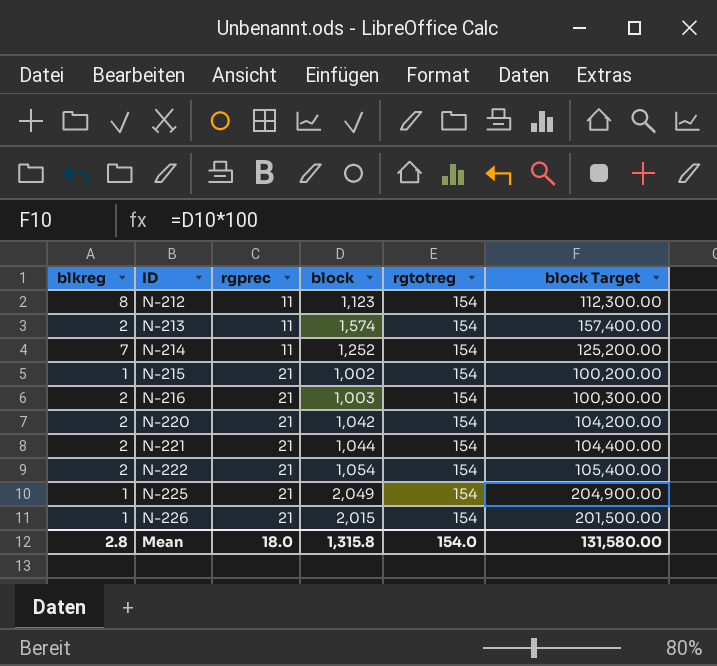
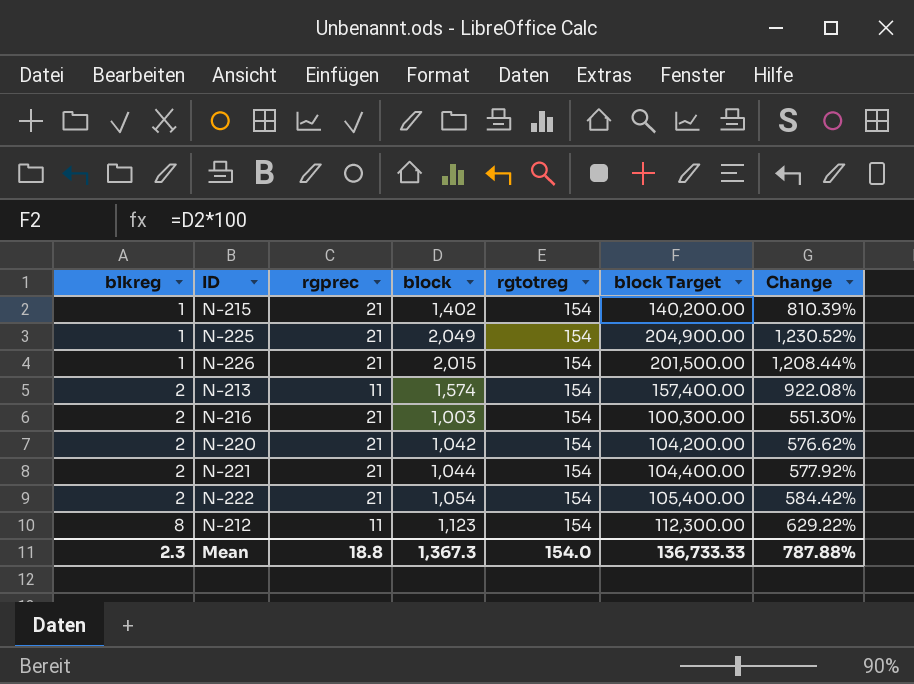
row order: ID ascending -> blkreg ascending
column Change | formula: none -> ([block] - [rgtotreg]) / [rgtotreg]
row N-214: 7 | 11 | 1,252 | 154 | 125,200.00 -> none
N-215 | block: 1,002 -> 1,402
N-215 | block Target: 100,200.00 -> 140,200.00
Mean | blkreg: 2.8 -> 2.3
Mean | rgprec: 18.0 -> 18.8
Mean | block: 1,315.8 -> 1,367.3
Mean | block Target: 131,580.00 -> 136,733.33

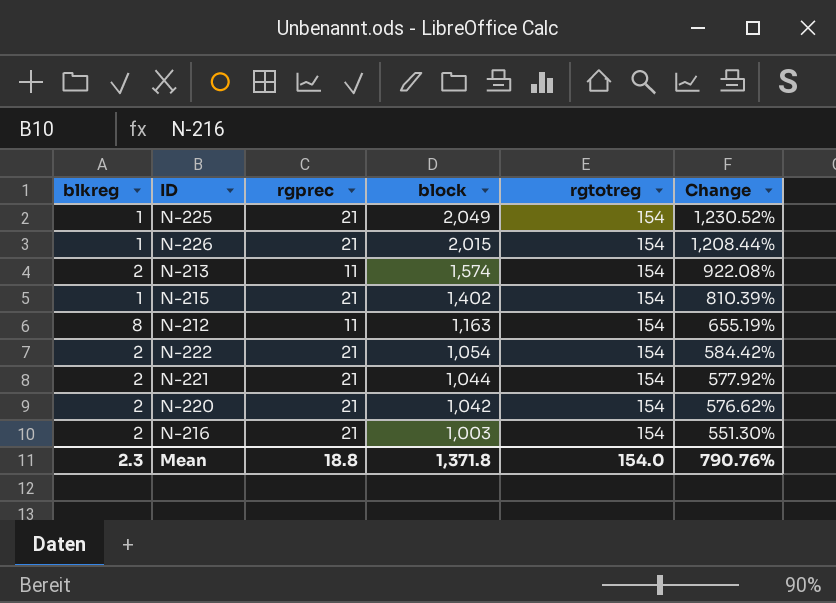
row order: blkreg ascending -> block descending
column block Target | formula: [block] * 100 -> none
N-212 | block: 1,123 -> 1,163
N-212 | Change: 629.22% -> 655.19%
Mean | block: 1,367.3 -> 1,371.8
Mean | Change: 787.88% -> 790.76%

